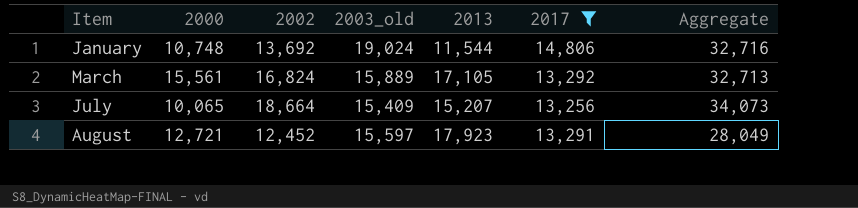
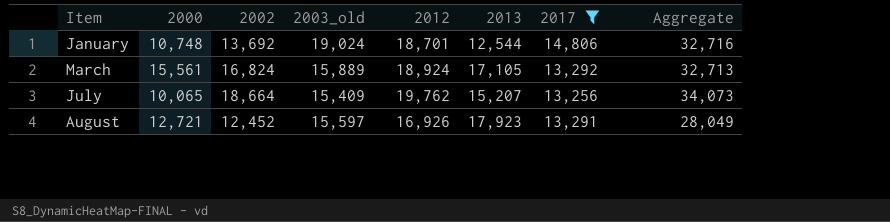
column 2012 | position: none -> 5
January | 2013: 11,544 -> 12,544

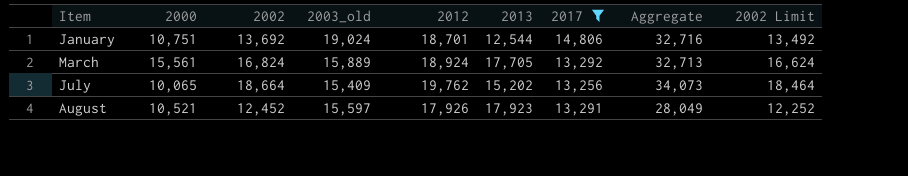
column 2002 Limit | formula: none -> [2002] - 200
January | 2000: 10,748 -> 10,751
March | 2013: 17,105 -> 17,705
July | 2013: 15,207 -> 15,202
August | 2000: 12,721 -> 10,521
August | 2012: 16,926 -> 17,926

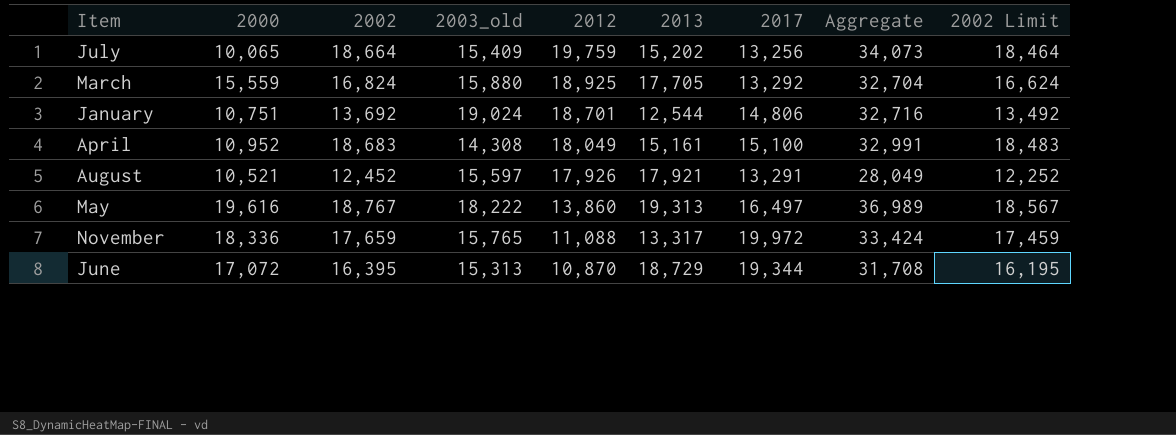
filter: 2017 <= 14,806 -> none
row order: Item ascending -> 2012 descending
July | 2012: 19,762 -> 19,759
March | 2000: 15,561 -> 15,559
March | 2003_old: 15,889 -> 15,880
March | 2012: 18,924 -> 18,925
March | Aggregate: 32,713 -> 32,704
August | 2013: 17,923 -> 17,921

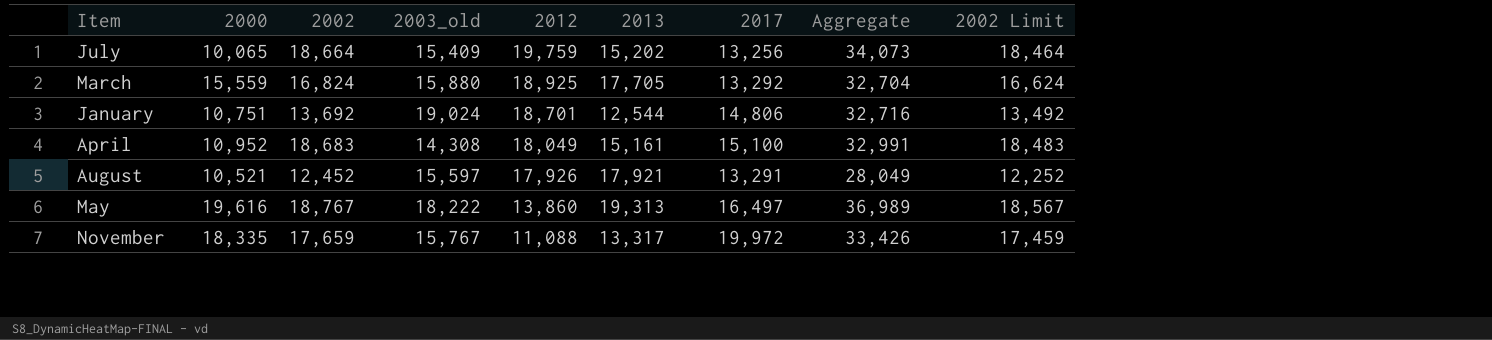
row June: 17,072 | 16,395 | 15,313 | 10,870 | 18,729 | 19,344 | 31,708 | 16,195 -> none
November | 2000: 18,336 -> 18,335
November | 2003_old: 15,765 -> 15,767
November | Aggregate: 33,424 -> 33,426

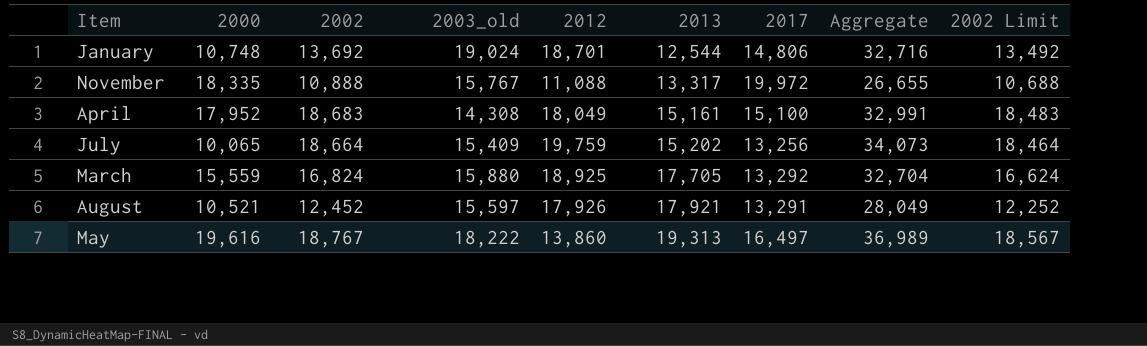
row order: 2012 descending -> 2013 ascending
January | 2000: 10,751 -> 10,748
November | 2002: 17,659 -> 10,888
November | Aggregate: 33,426 -> 26,655
November | 2002 Limit: 17,459 -> 10,688
April | 2000: 10,952 -> 17,952

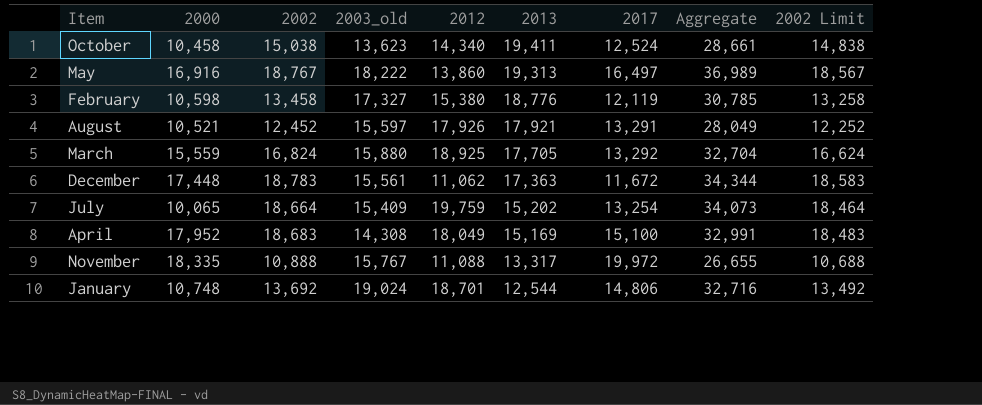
row order: 2013 ascending -> 2013 descending
row October: none -> 10,458 | 15,038 | 13,623 | 14,340 | 19,411 | 12,524 | 28,661 | 14,838
May | 2000: 19,616 -> 16,916
row February: none -> 10,598 | 13,458 | 17,327 | 15,380 | 18,776 | 12,119 | 30,785 | 13,258
row December: none -> 17,448 | 18,783 | 15,561 | 11,062 | 17,363 | 11,672 | 34,344 | 18,583
July | 2017: 13,256 -> 13,254
April | 2013: 15,161 -> 15,169

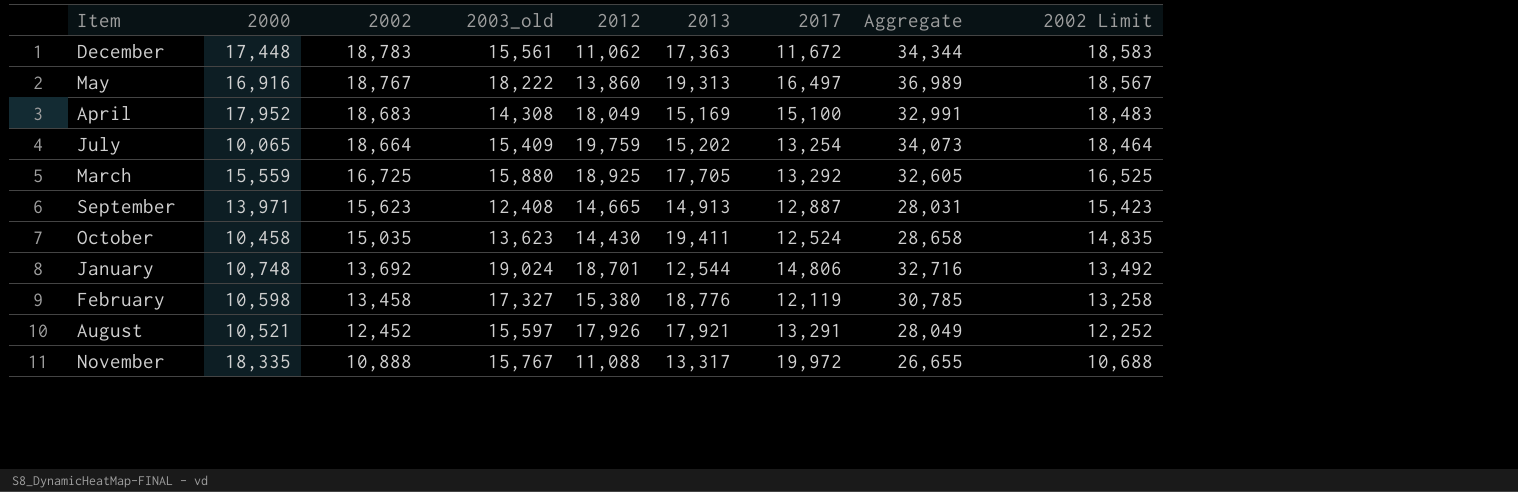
row order: 2013 descending -> 2002 descending
March | 2002: 16,824 -> 16,725
March | Aggregate: 32,704 -> 32,605
March | 2002 Limit: 16,624 -> 16,525
row September: none -> 13,971 | 15,623 | 12,408 | 14,665 | 14,913 | 12,887 | 28,031 | 15,423
October | 2002: 15,038 -> 15,035
October | 2012: 14,340 -> 14,430
October | Aggregate: 28,661 -> 28,658
October | 2002 Limit: 14,838 -> 14,835

